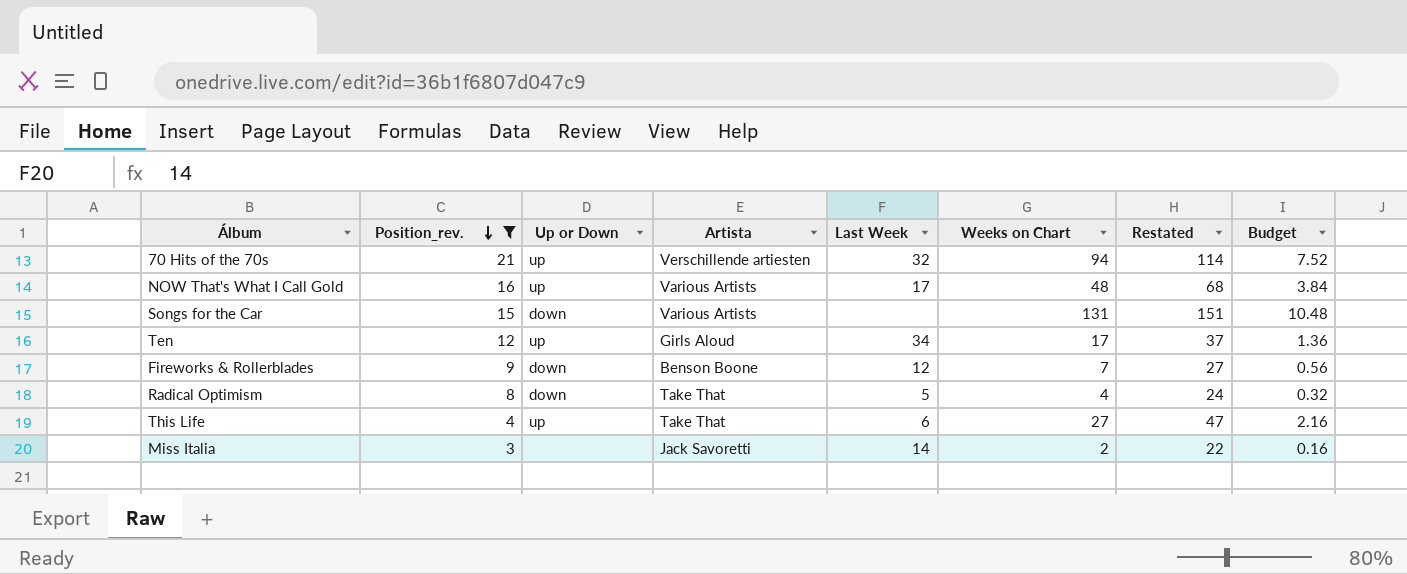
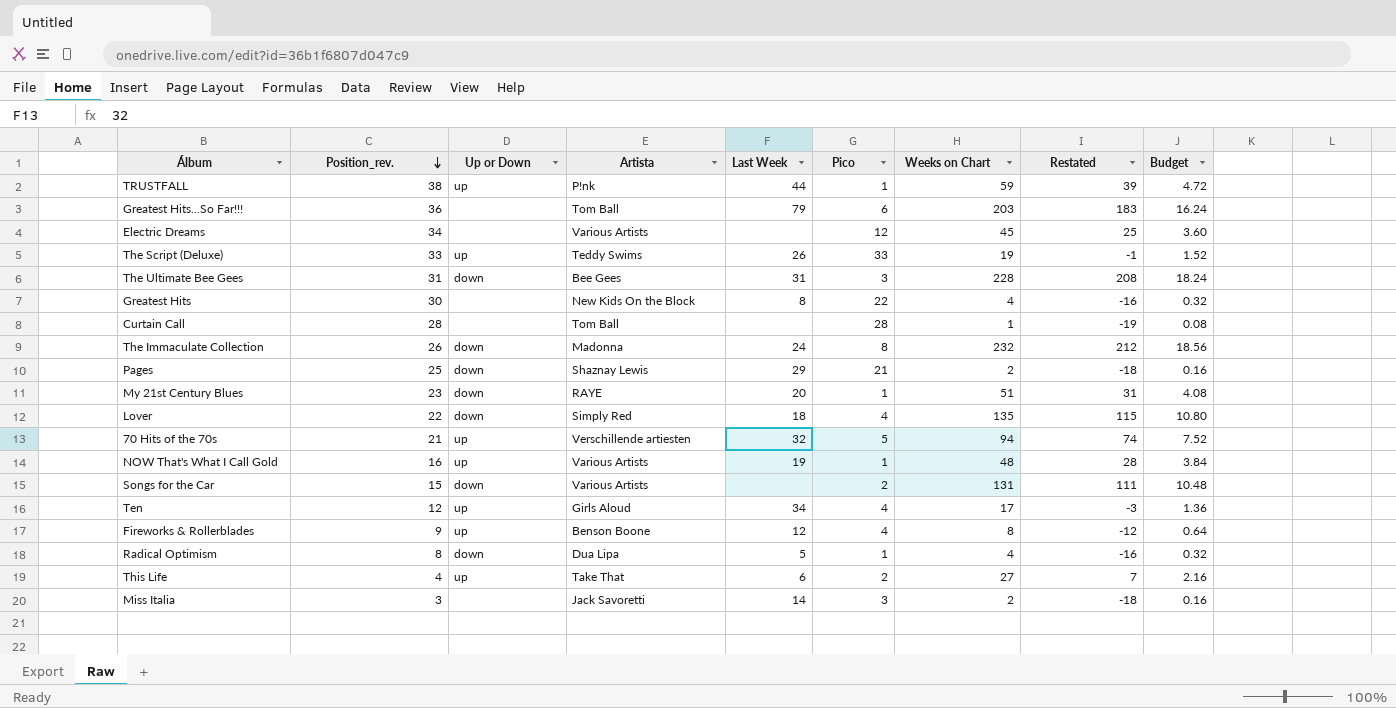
filter: Position_rev. <= 21 -> none
column Pico | position: none -> 6
column Restated | formula: [Weeks on Chart] + 20 -> [Weeks on Chart] - 20
NOW That's What I Call Gold | Last Week: 17 -> 19
Fireworks & Rollerblades | Up or Down: down -> up
Fireworks & Rollerblades | Weeks on Chart: 7 -> 8
Fireworks & Rollerblades | Budget: 0.56 -> 0.64
Radical Optimism | Artista: Take That -> Dua Lipa

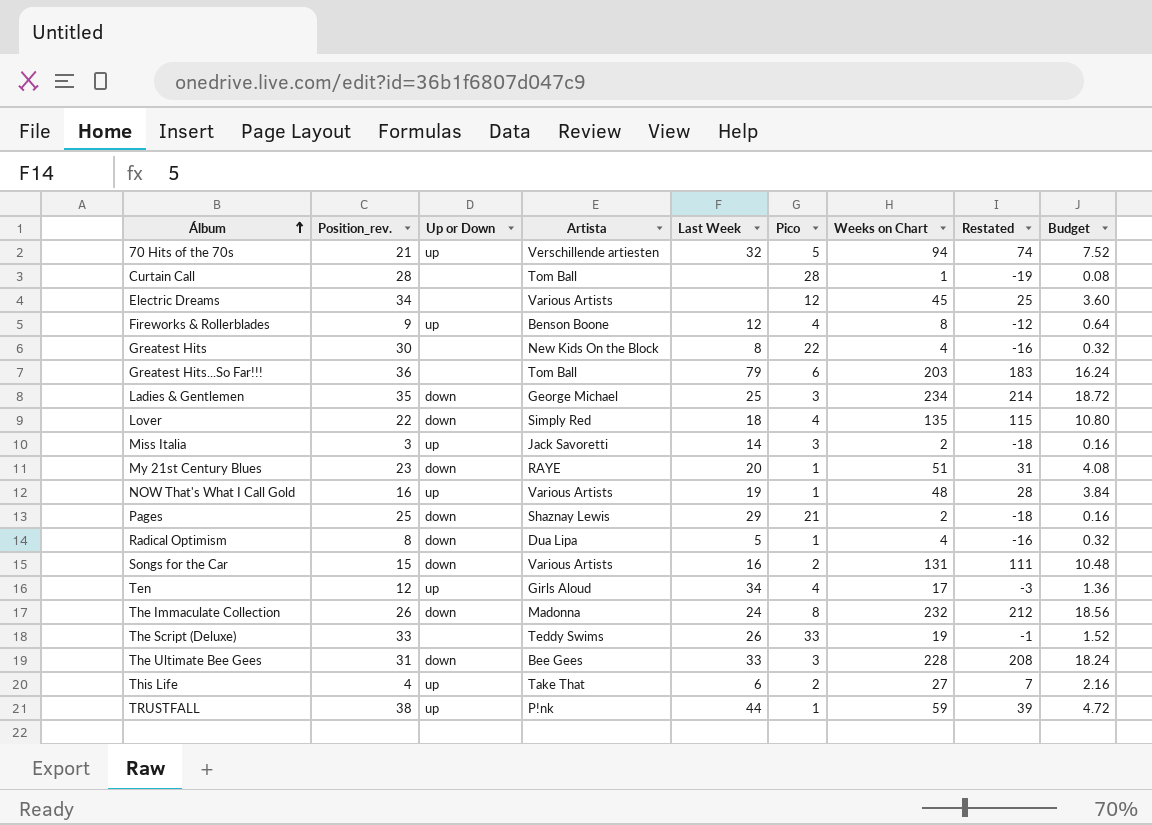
row order: Position_rev. descending -> Álbum ascending
row Ladies & Gentlemen: none -> 35 | down | George Michael | 25 | 3 | 234 | 214 | 18.72
Miss Italia | Up or Down: none -> up
Songs for the Car | Last Week: none -> 16
The Script (Deluxe) | Up or Down: up -> none
The Ultimate Bee Gees | Last Week: 31 -> 33

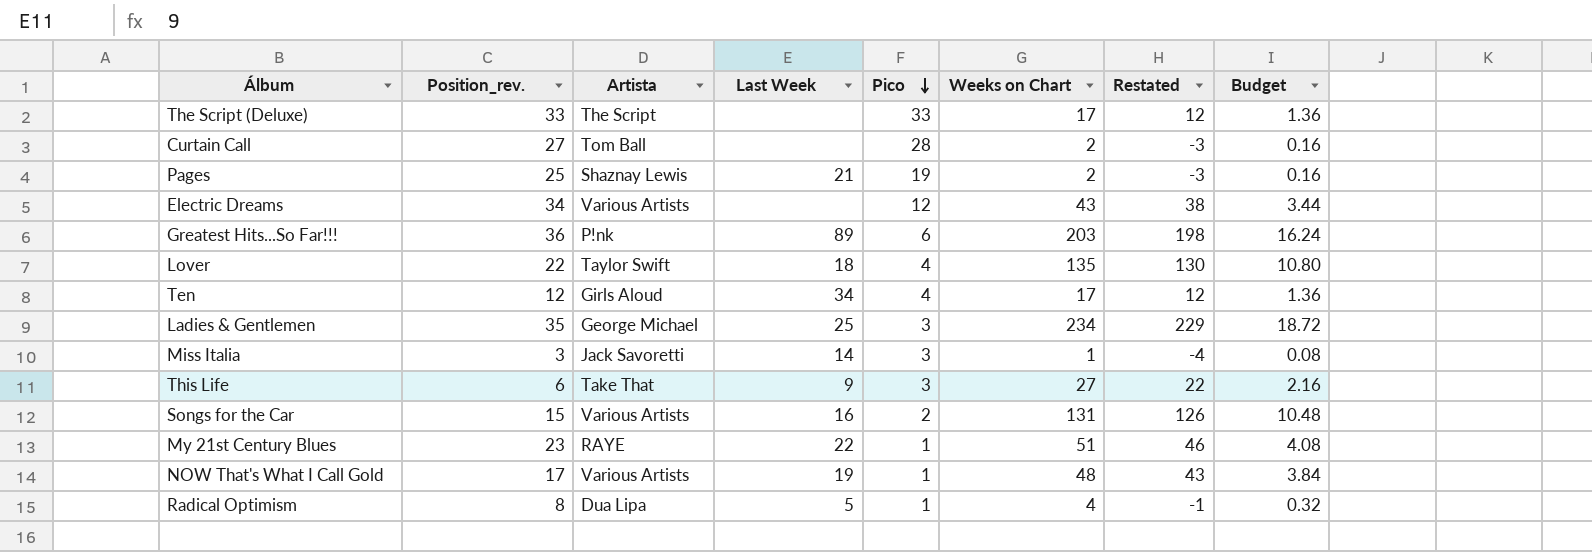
row order: Álbum ascending -> Pico descending
column Up or Down | position: 3 -> none
column Restated | formula: [Weeks on Chart] - 20 -> [Weeks on Chart] - 5
row 70 Hits of the 70s: 21 | up | Verschillende artiesten | 32 | 5 | 94 | 74 | 7.52 -> none
row Fireworks & Rollerblades: 9 | up | Benson Boone | 12 | 4 | 8 | -12 | 0.64 -> none
row Greatest Hits: 30 | none | New Kids On the Block | 8 | 22 | 4 | -16 | 0.32 -> none
row The Immaculate Collection: 26 | down | Madonna | 24 | 8 | 232 | 212 | 18.56 -> none
row The Ultimate Bee Gees: 31 | down | Bee Gees | 33 | 3 | 228 | 208 | 18.24 -> none
row TRUSTFALL: 38 | up | P!nk | 44 | 1 | 59 | 39 | 4.72 -> none
The Script (Deluxe) | Artista: Teddy Swims -> The Script
The Script (Deluxe) | Last Week: 26 -> none
The Script (Deluxe) | Weeks on Chart: 19 -> 17
The Script (Deluxe) | Budget: 1.52 -> 1.36
Curtain Call | Position_rev.: 28 -> 27
Curtain Call | Weeks on Chart: 1 -> 2
Curtain Call | Budget: 0.08 -> 0.16
Pages | Last Week: 29 -> 21
Pages | Pico: 21 -> 19
Electric Dreams | Weeks on Chart: 45 -> 43
Electric Dreams | Budget: 3.60 -> 3.44
Greatest Hits...So Far!!! | Artista: Tom Ball -> P!nk
Greatest Hits...So Far!!! | Last Week: 79 -> 89
Lover | Artista: Simply Red -> Taylor Swift
Miss Italia | Weeks on Chart: 2 -> 1
Miss Italia | Budget: 0.16 -> 0.08
This Life | Position_rev.: 4 -> 6
This Life | Last Week: 6 -> 9
This Life | Pico: 2 -> 3
My 21st Century Blues | Last Week: 20 -> 22
NOW That's What I Call Gold | Position_rev.: 16 -> 17

